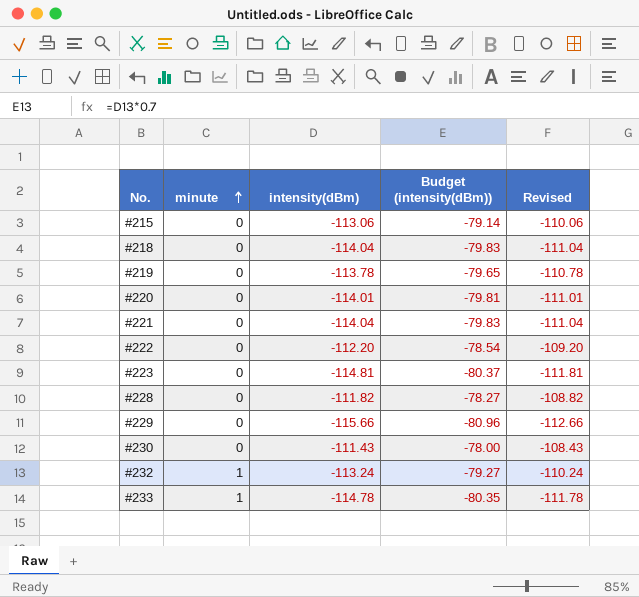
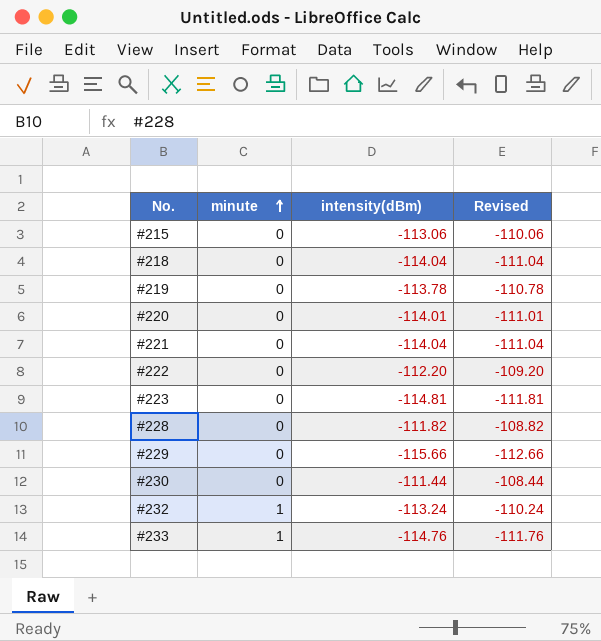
column Budget (intensity(dBm)) | formula: [intensity(dBm)] * 0.7 -> none
#230 | intensity(dBm): -111.43 -> -111.44
#230 | Revised: -108.43 -> -108.44
#233 | intensity(dBm): -114.78 -> -114.76
#233 | Revised: -111.78 -> -111.76

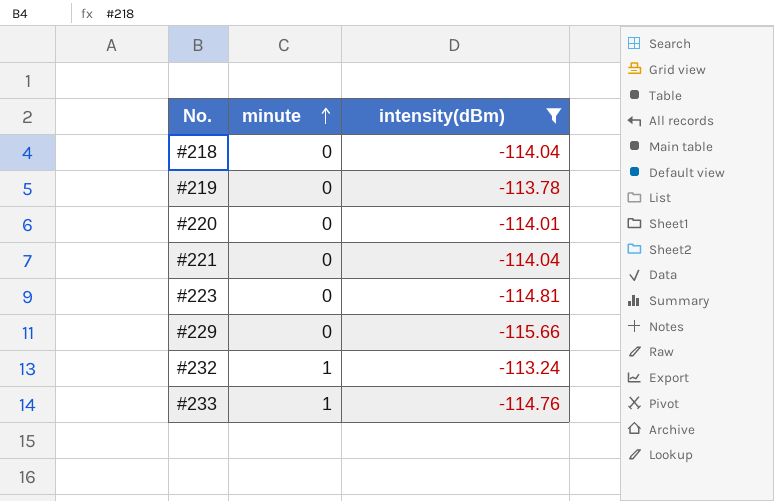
filter: none -> intensity(dBm) <= -113.24
column Revised | formula: [intensity(dBm)] + 3 -> none

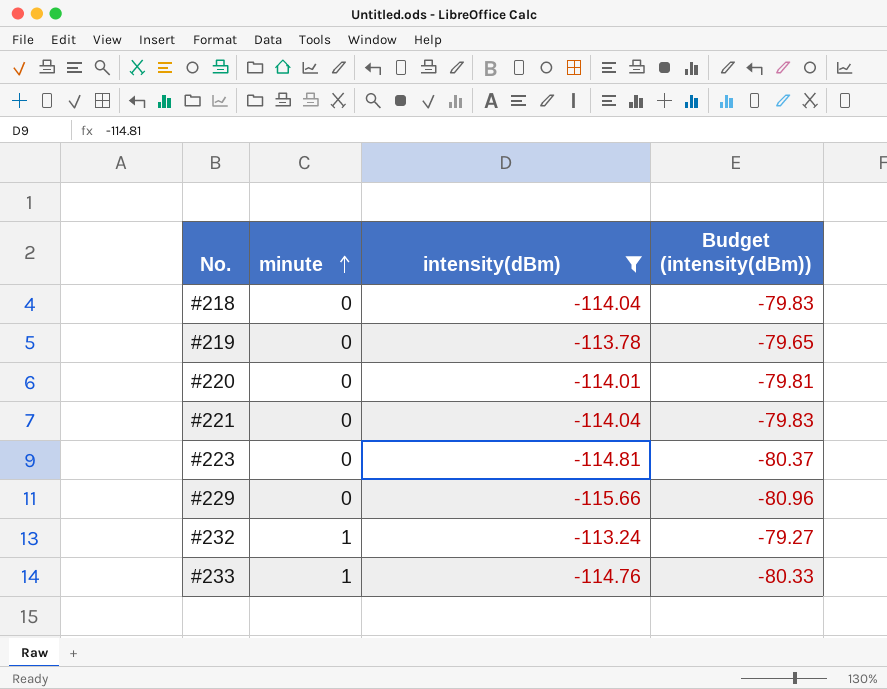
column Budget (intensity(dBm)) | formula: none -> [intensity(dBm)] * 0.7

